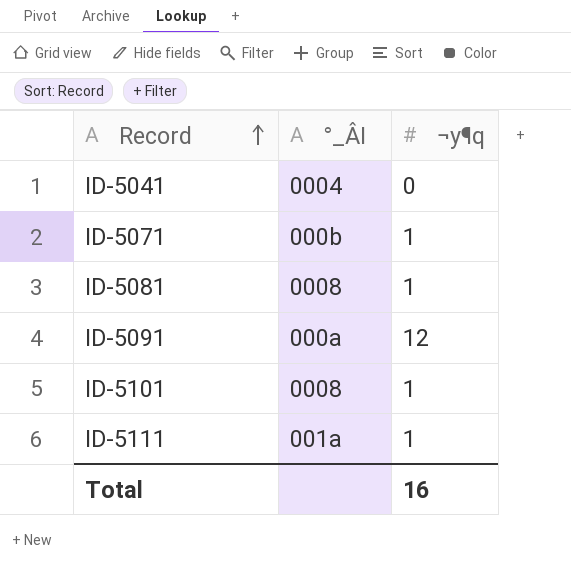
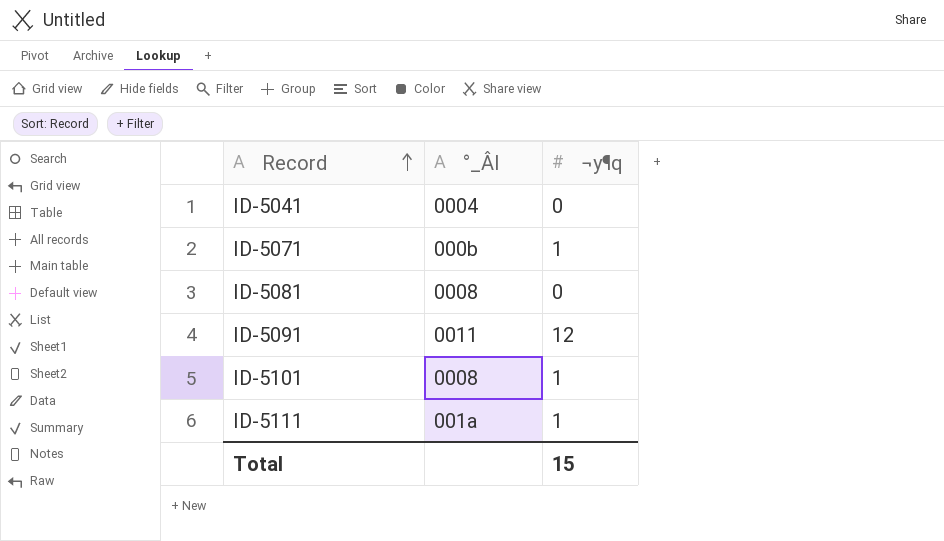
ID-5081 | ¬y¶q: 1 -> 0
ID-5091 | °_ÂI: 000a -> 0011
Total | ¬y¶q: 16 -> 15

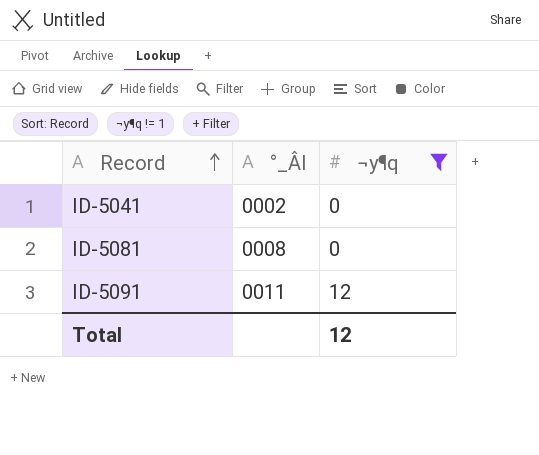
filter: none -> ¬y¶q != 1
ID-5041 | °_ÂI: 0004 -> 0002
Total | ¬y¶q: 15 -> 12

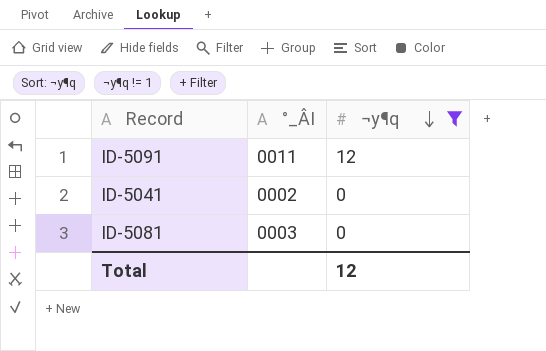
row order: Record ascending -> ¬y¶q descending
ID-5081 | °_ÂI: 0008 -> 0003

